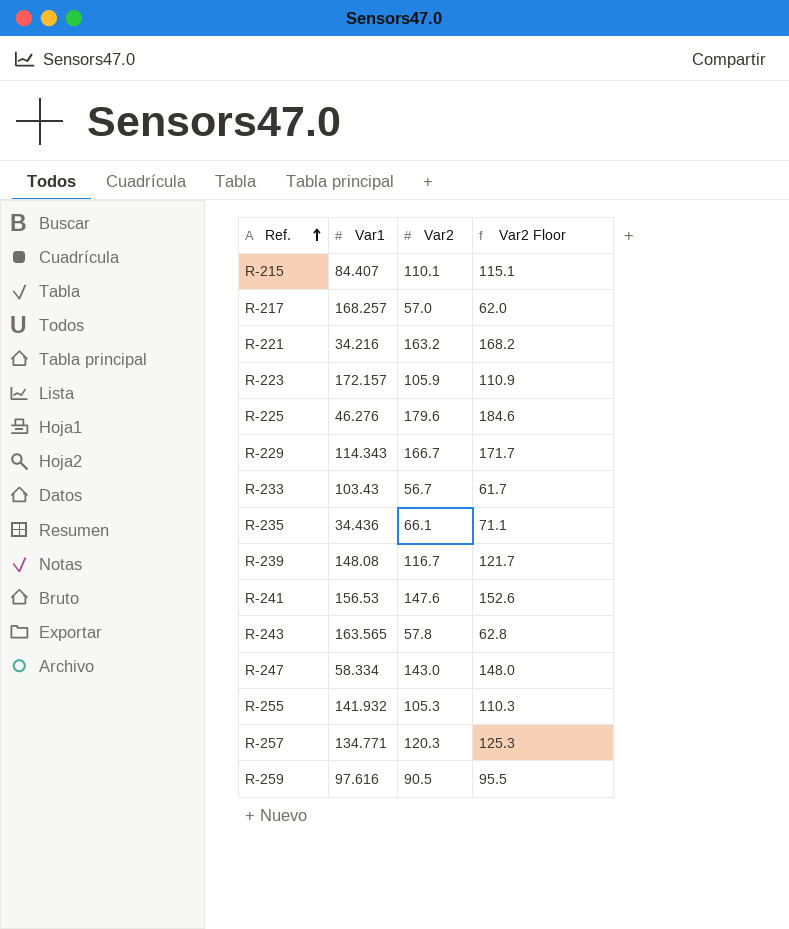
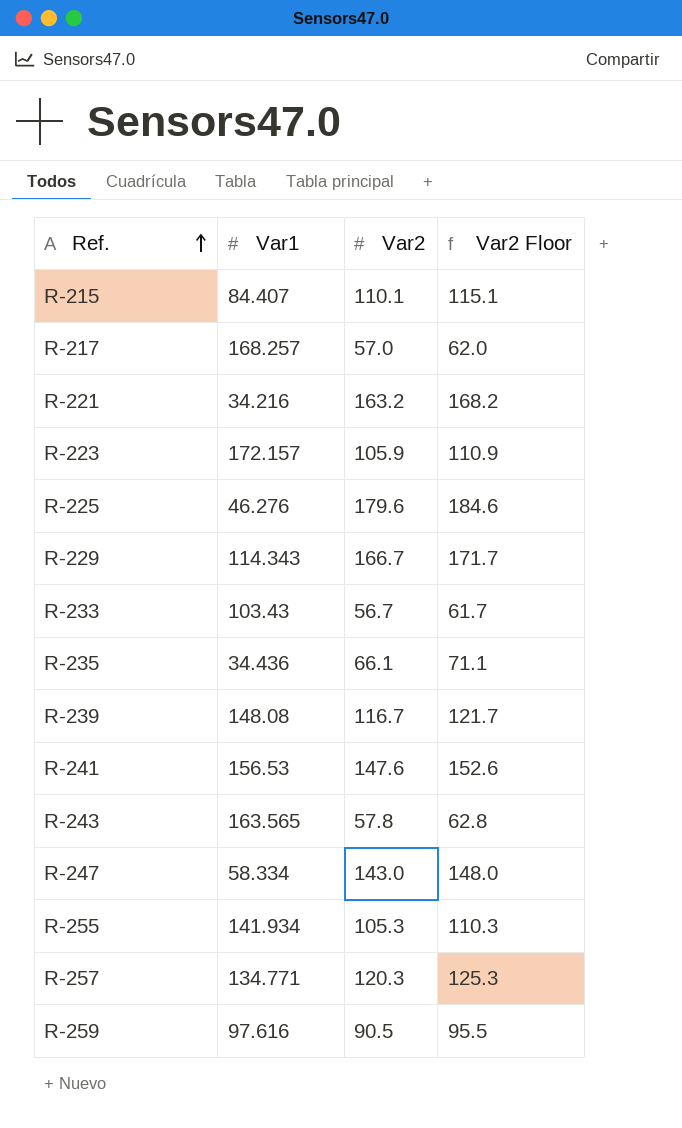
R-255 | Var1: 141.932 -> 141.934

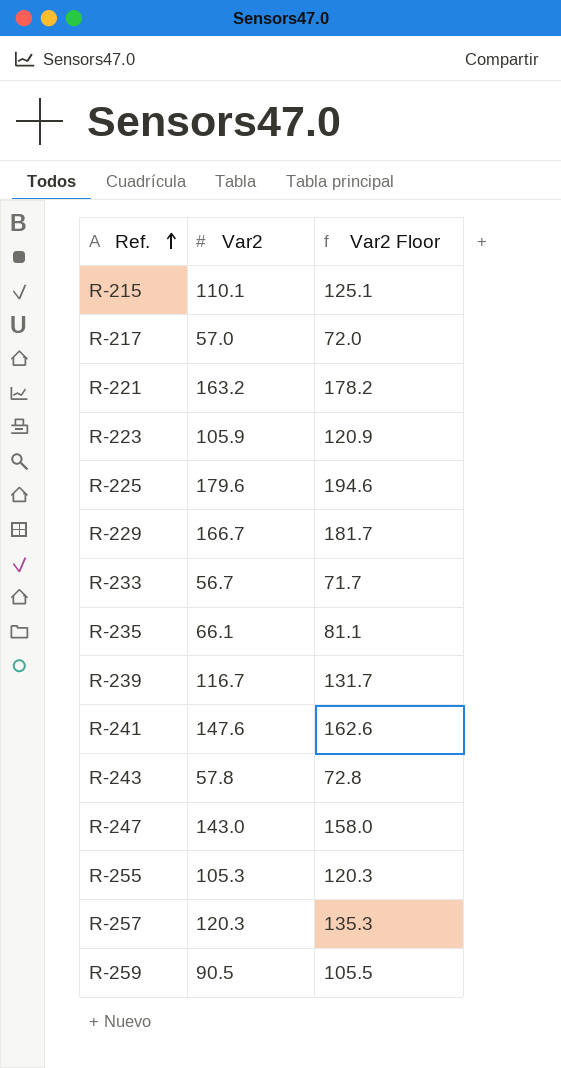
column Var1 | position: 2 -> none
column Var2 Floor | formula: [Var2] + 5 -> [Var2] + 15

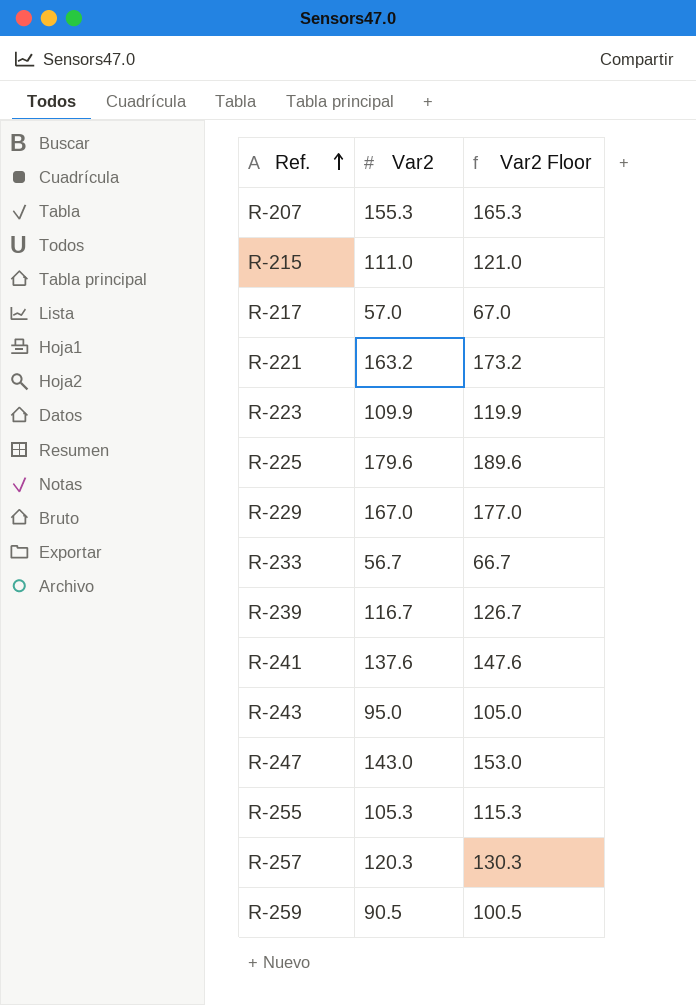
column Var2 Floor | formula: [Var2] + 15 -> [Var2] + 10
row R-235: 66.1 | 81.1 -> none
row R-207: none -> 155.3 | 165.3
R-215 | Var2: 110.1 -> 111.0
R-223 | Var2: 105.9 -> 109.9
R-229 | Var2: 166.7 -> 167.0
R-241 | Var2: 147.6 -> 137.6
R-243 | Var2: 57.8 -> 95.0

